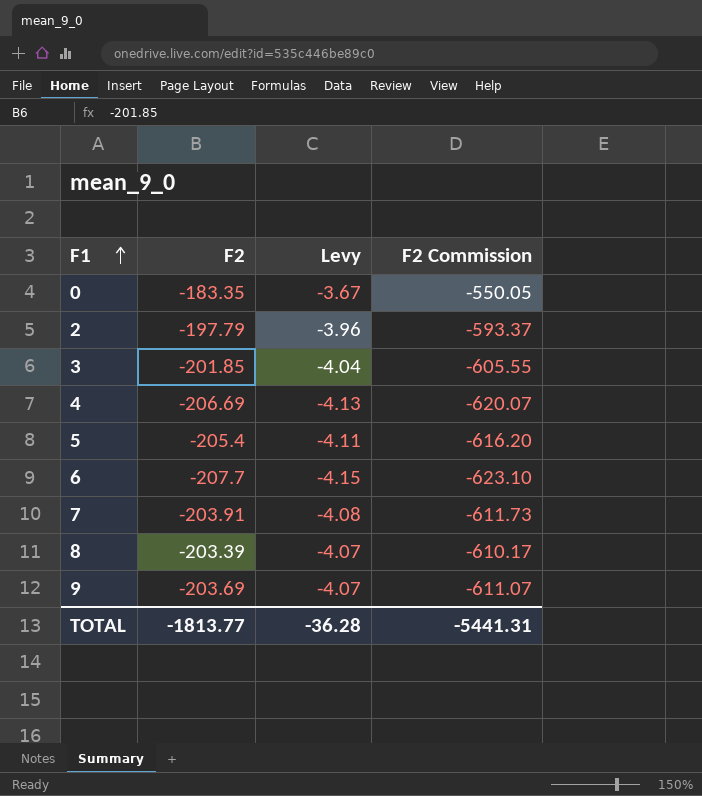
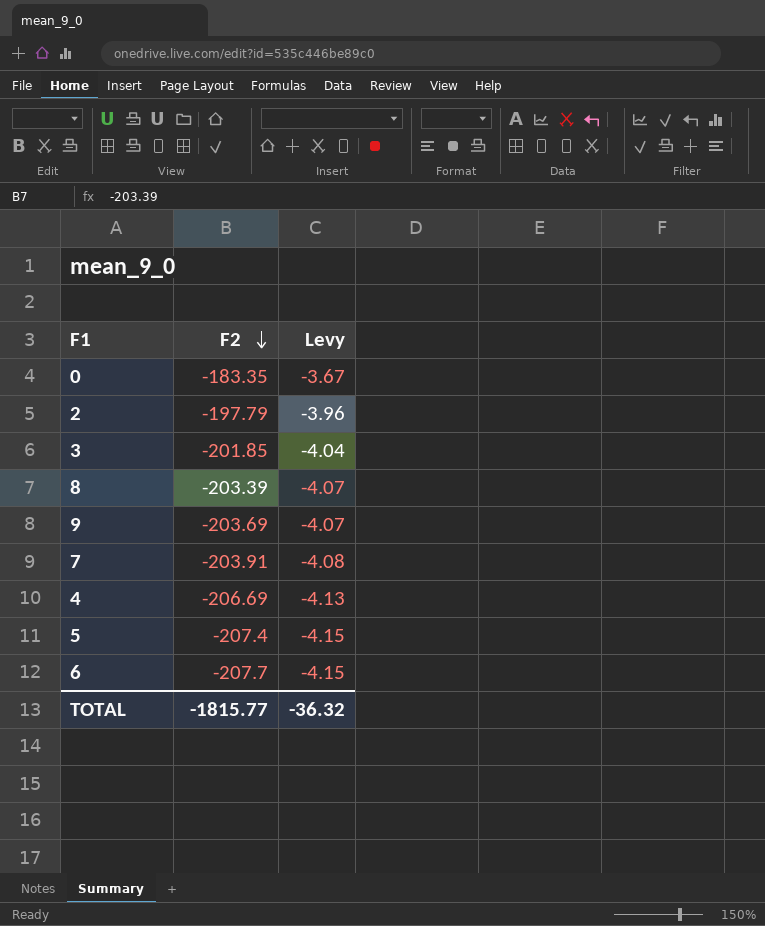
row order: F1 ascending -> F2 descending
column F2 Commission | formula: [F2] * 3 -> none
5 | F2: -205.4 -> -207.4
5 | Levy: -4.11 -> -4.15
TOTAL | F2: -1813.77 -> -1815.77
TOTAL | Levy: -36.28 -> -36.32

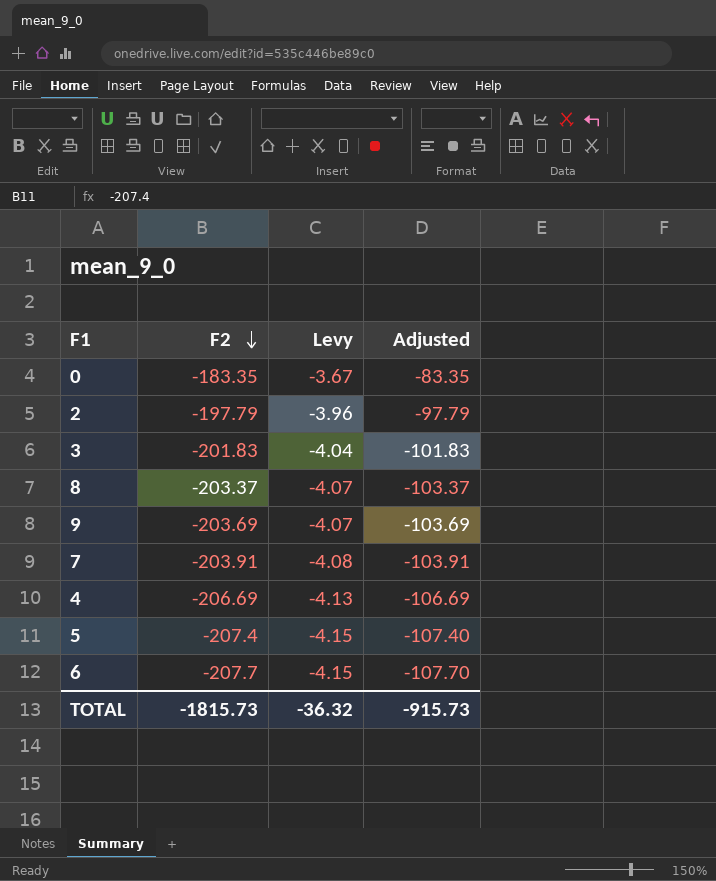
column Adjusted | formula: none -> [F2] + 100
3 | F2: -201.85 -> -201.83
8 | F2: -203.39 -> -203.37
TOTAL | F2: -1815.77 -> -1815.73

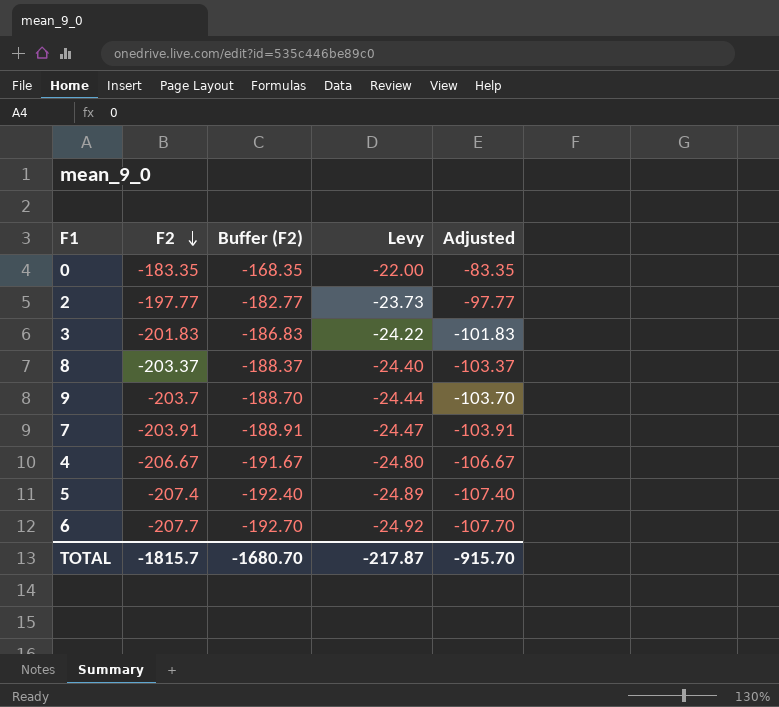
column Buffer (F2) | formula: none -> [F2] + 15
column Levy | formula: [F2] * 0.02 -> [F2] * 0.12
2 | F2: -197.79 -> -197.77
2 | Adjusted: -97.79 -> -97.77
9 | F2: -203.69 -> -203.7
9 | Adjusted: -103.69 -> -103.70
4 | F2: -206.69 -> -206.67
4 | Adjusted: -106.69 -> -106.67
TOTAL | F2: -1815.73 -> -1815.7
TOTAL | Levy: -36.32 -> -217.87
TOTAL | Adjusted: -915.73 -> -915.70

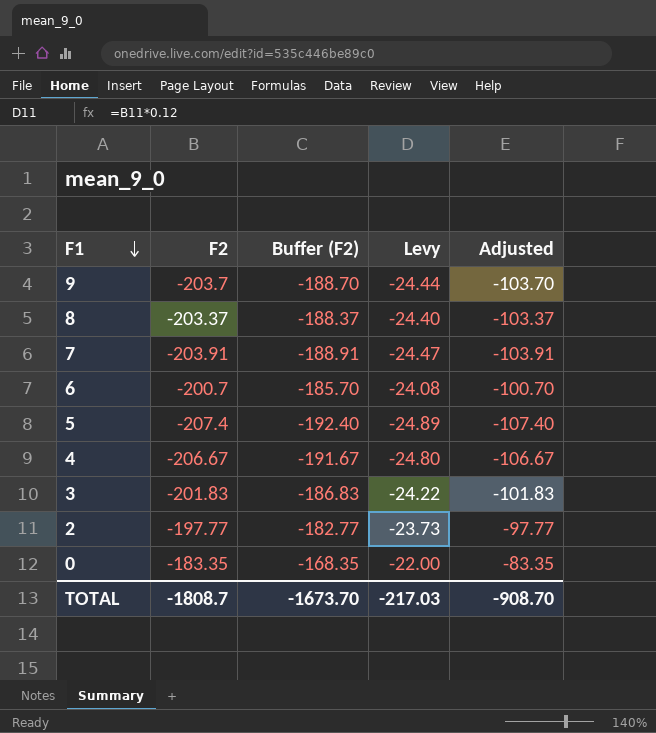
row order: F2 descending -> F1 descending
6 | F2: -207.7 -> -200.7
6 | Buffer (F2): -192.70 -> -185.70
6 | Levy: -24.92 -> -24.08
6 | Adjusted: -107.70 -> -100.70
TOTAL | F2: -1815.7 -> -1808.7
TOTAL | Buffer (F2): -1680.70 -> -1673.70
TOTAL | Levy: -217.87 -> -217.03
TOTAL | Adjusted: -915.70 -> -908.70

